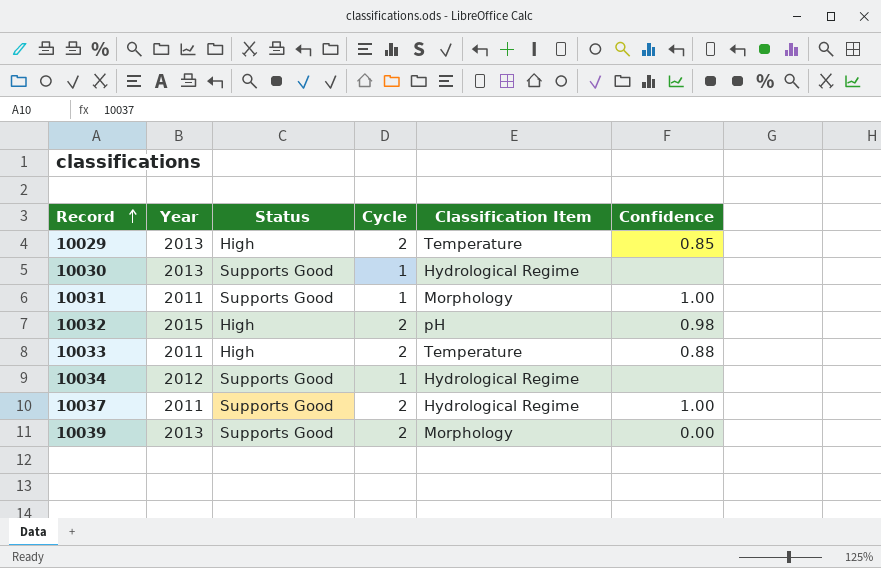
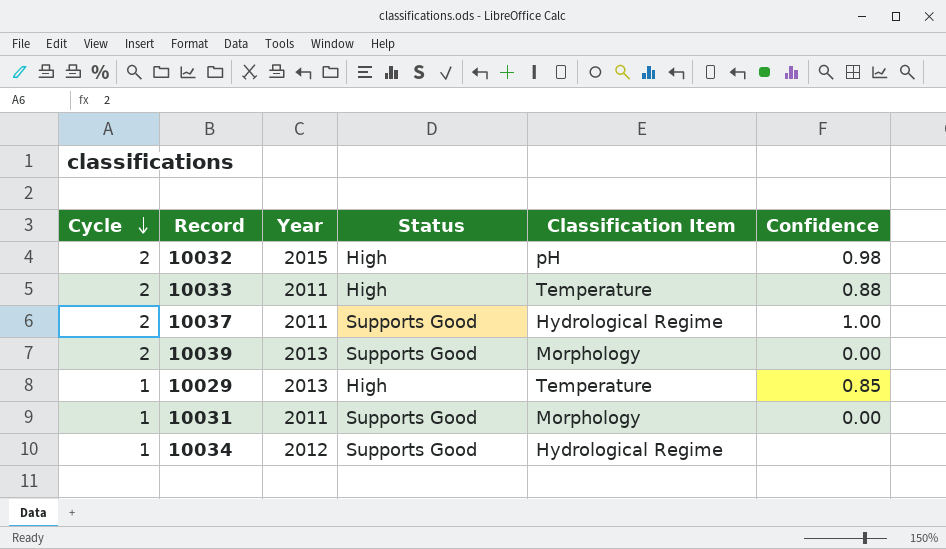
row order: Record ascending -> Cycle descending
column Cycle | position: 4 -> 1
row 10030: 2013 | Supports Good | 1 | Hydrological Regime | none -> none
10029 | Cycle: 2 -> 1
10031 | Confidence: 1.00 -> 0.00

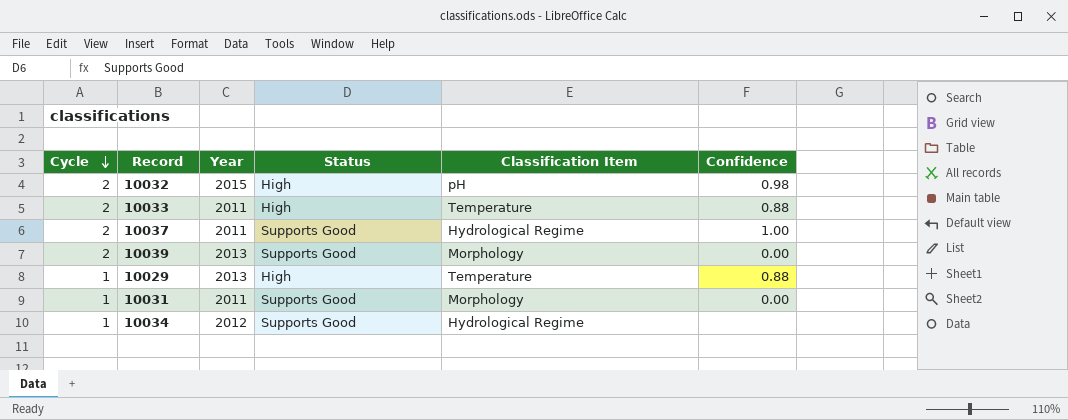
10029 | Confidence: 0.85 -> 0.88

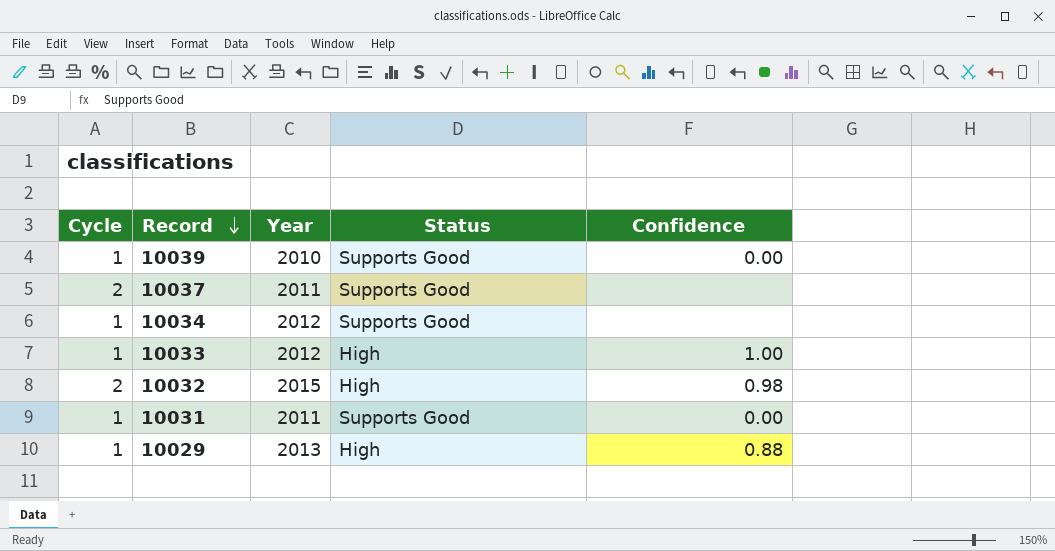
row order: Cycle descending -> Record descending
column Classification Item | position: 5 -> none
10039 | Cycle: 2 -> 1
10039 | Year: 2013 -> 2010
10037 | Confidence: 1.00 -> none
10033 | Cycle: 2 -> 1
10033 | Year: 2011 -> 2012
10033 | Confidence: 0.88 -> 1.00

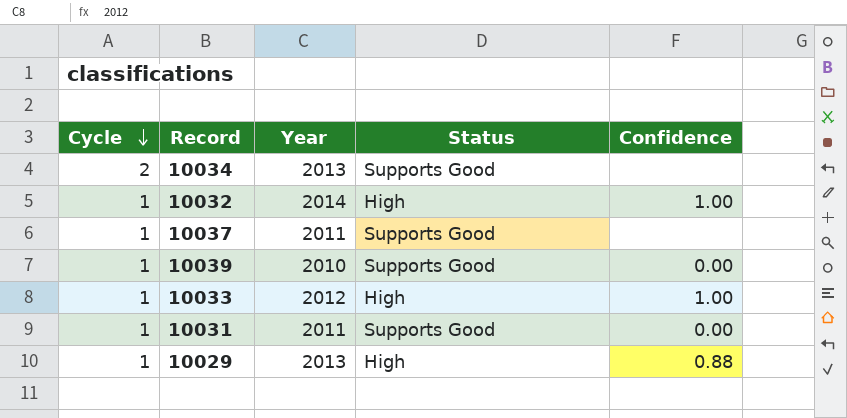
row order: Record descending -> Cycle descending
10034 | Cycle: 1 -> 2
10034 | Year: 2012 -> 2013
10032 | Cycle: 2 -> 1
10032 | Year: 2015 -> 2014
10032 | Confidence: 0.98 -> 1.00
10037 | Cycle: 2 -> 1

